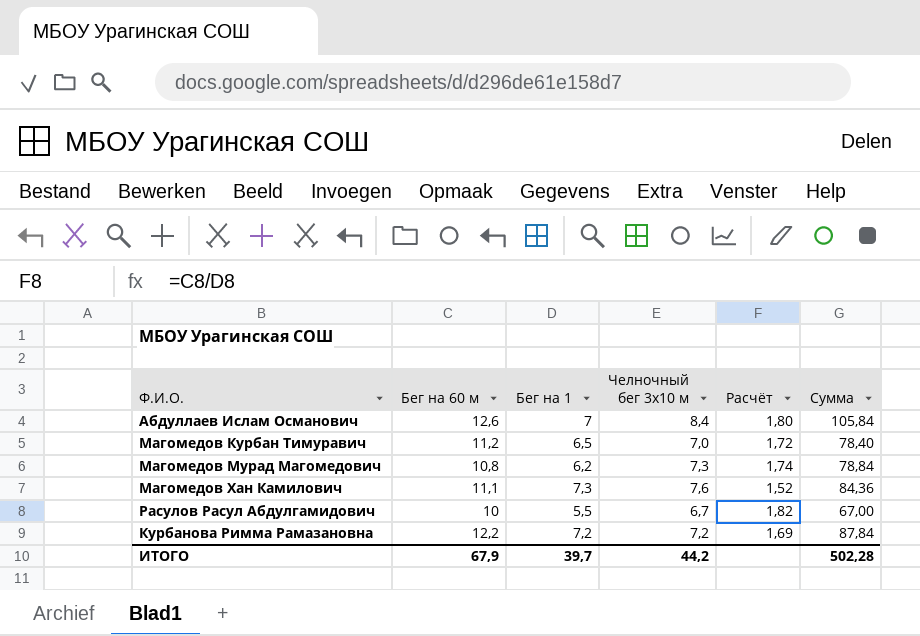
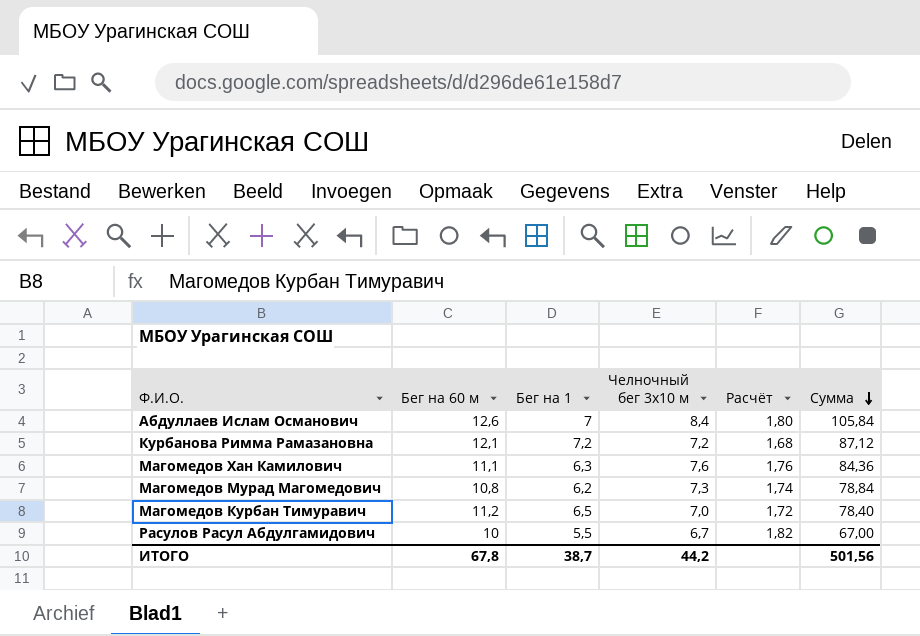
row order: none -> Сумма descending
Курбанова Римма Рамазановна | Бег на 60 м: 12,2 -> 12,1
Курбанова Римма Рамазановна | Расчёт: 1,69 -> 1,68
Курбанова Римма Рамазановна | Сумма: 87,84 -> 87,12
Магомедов Хан Камилович | Бег на 1: 7,3 -> 6,3
Магомедов Хан Камилович | Расчёт: 1,52 -> 1,76
ИТОГО | Бег на 60 м: 67,9 -> 67,8
ИТОГО | Бег на 1: 39,7 -> 38,7
ИТОГО | Сумма: 502,28 -> 501,56

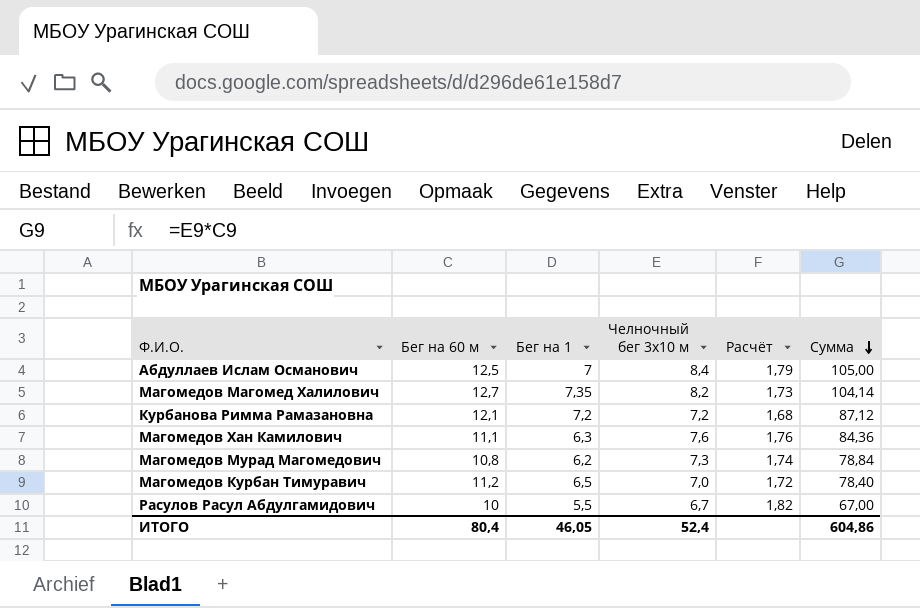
Абдуллаев Ислам Османович | Бег на 60 м: 12,6 -> 12,5
Абдуллаев Ислам Османович | Расчёт: 1,80 -> 1,79
Абдуллаев Ислам Османович | Сумма: 105,84 -> 105,00
row Магомедов Магомед Халилович: none -> 12,7 | 7,35 | 8,2 | 1,73 | 104,14
ИТОГО | Бег на 60 м: 67,8 -> 80,4
ИТОГО | Бег на 1: 38,7 -> 46,05
ИТОГО | Челночный бег 3х10 м: 44,2 -> 52,4
ИТОГО | Сумма: 501,56 -> 604,86

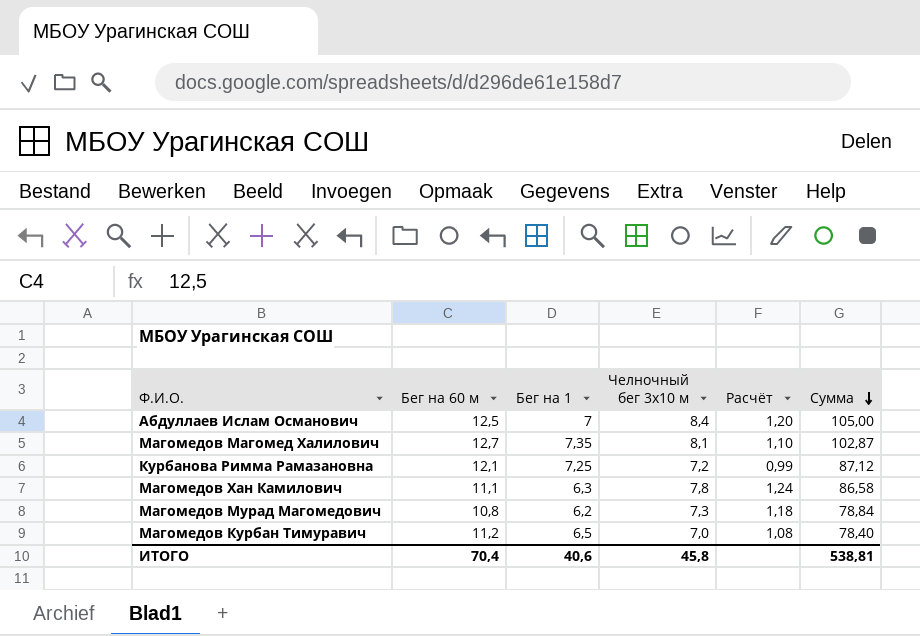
column Расчёт | formula: [Бег на 60 м] / [Бег на 1] -> [Челночный бег 3х10 м] / [Бег на 1]
row Расулов Расул Абдулгамидович: 10 | 5,5 | 6,7 | 1,82 | 67,00 -> none
Магомедов Магомед Халилович | Челночный бег 3х10 м: 8,2 -> 8,1
Магомедов Магомед Халилович | Сумма: 104,14 -> 102,87
Курбанова Римма Рамазановна | Бег на 1: 7,2 -> 7,25
Магомедов Хан Камилович | Челночный бег 3х10 м: 7,6 -> 7,8
Магомедов Хан Камилович | Сумма: 84,36 -> 86,58
ИТОГО | Бег на 60 м: 80,4 -> 70,4
ИТОГО | Бег на 1: 46,05 -> 40,6
ИТОГО | Челночный бег 3х10 м: 52,4 -> 45,8
ИТОГО | Сумма: 604,86 -> 538,81

